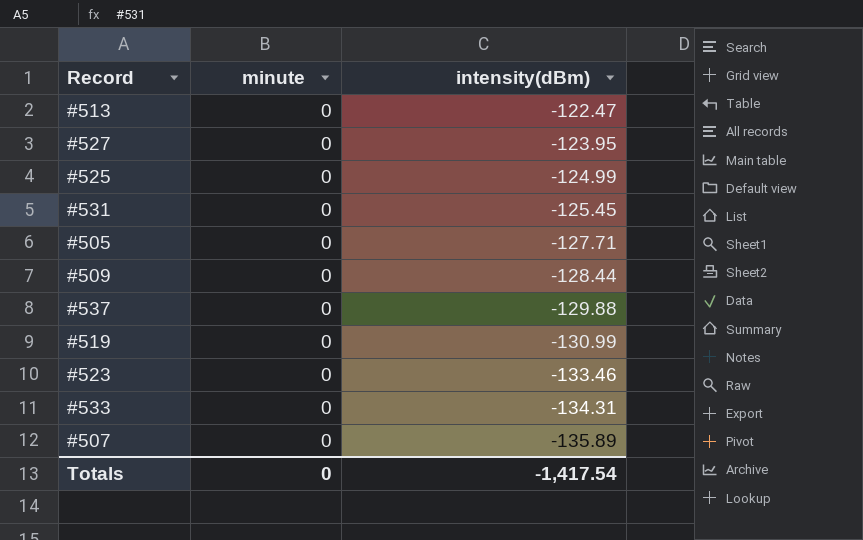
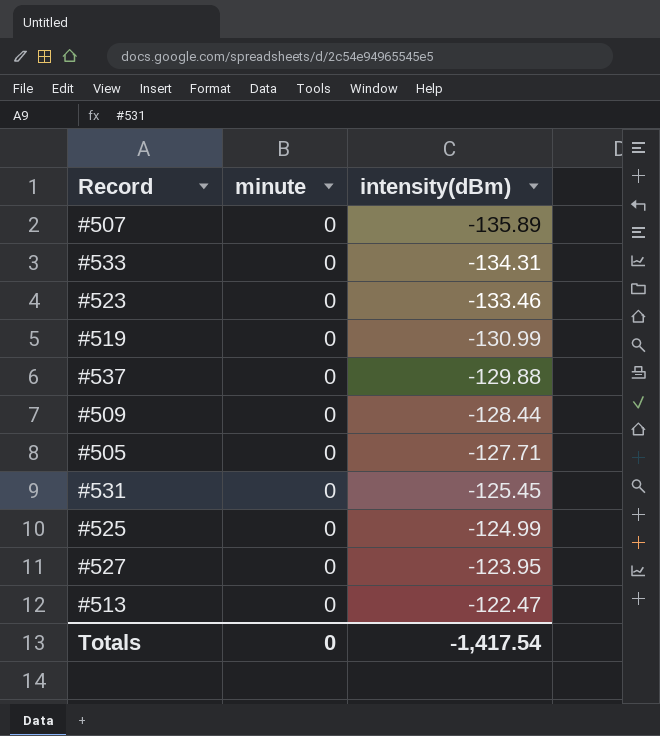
row order: intensity(dBm) descending -> intensity(dBm) ascending

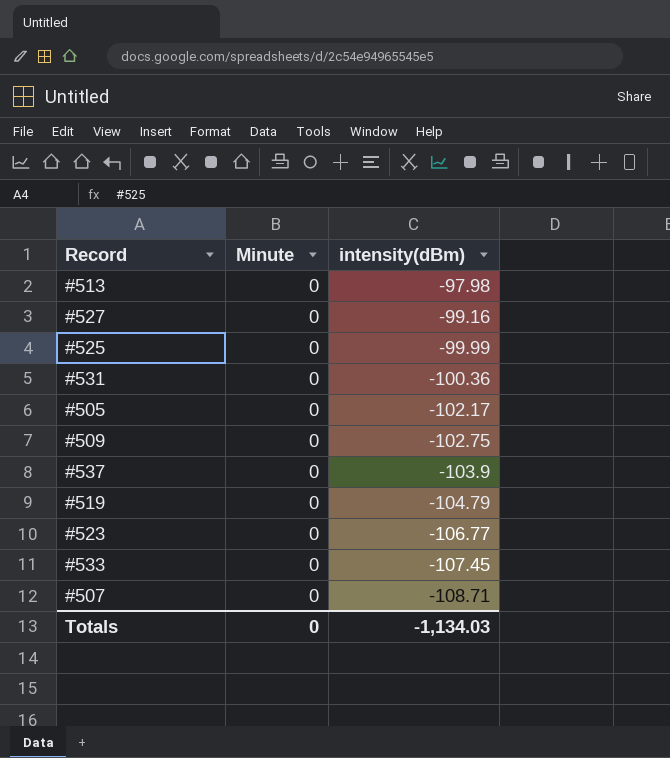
row order: intensity(dBm) ascending -> intensity(dBm) descending
column name: minute -> Minute
#513 | intensity(dBm): -122.47 -> -97.98
#527 | intensity(dBm): -123.95 -> -99.16
#525 | intensity(dBm): -124.99 -> -99.99
#531 | intensity(dBm): -125.45 -> -100.36
#505 | intensity(dBm): -127.71 -> -102.17
#509 | intensity(dBm): -128.44 -> -102.75
#537 | intensity(dBm): -129.88 -> -103.9
#519 | intensity(dBm): -130.99 -> -104.79
#523 | intensity(dBm): -133.46 -> -106.77
#533 | intensity(dBm): -134.31 -> -107.45
#507 | intensity(dBm): -135.89 -> -108.71
Totals | intensity(dBm): -1,417.54 -> -1,134.03

